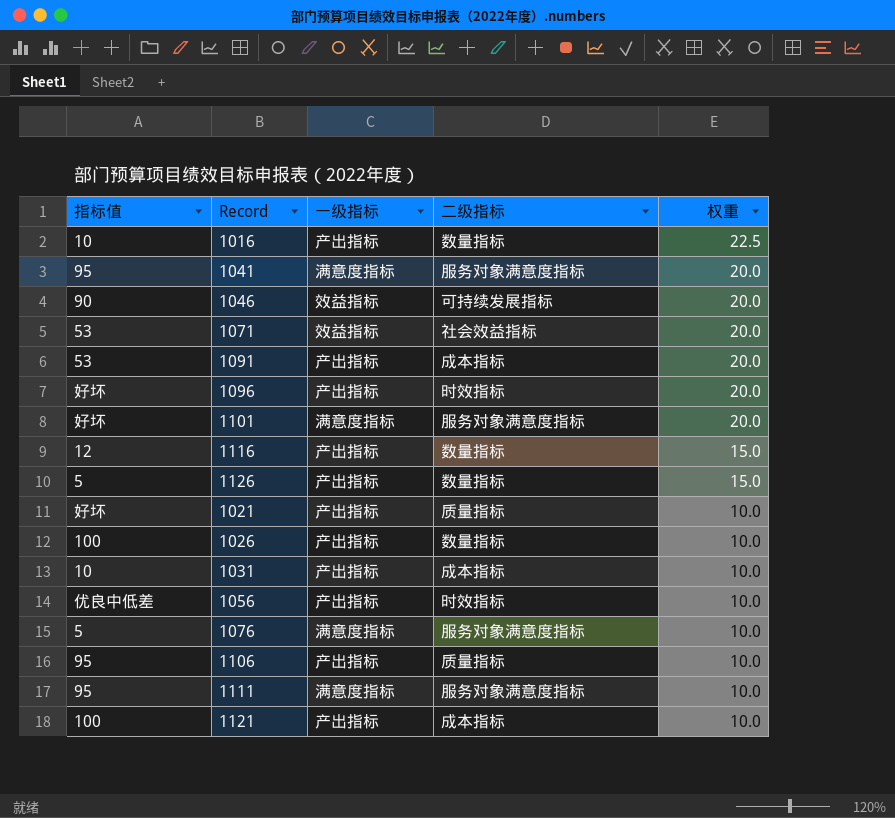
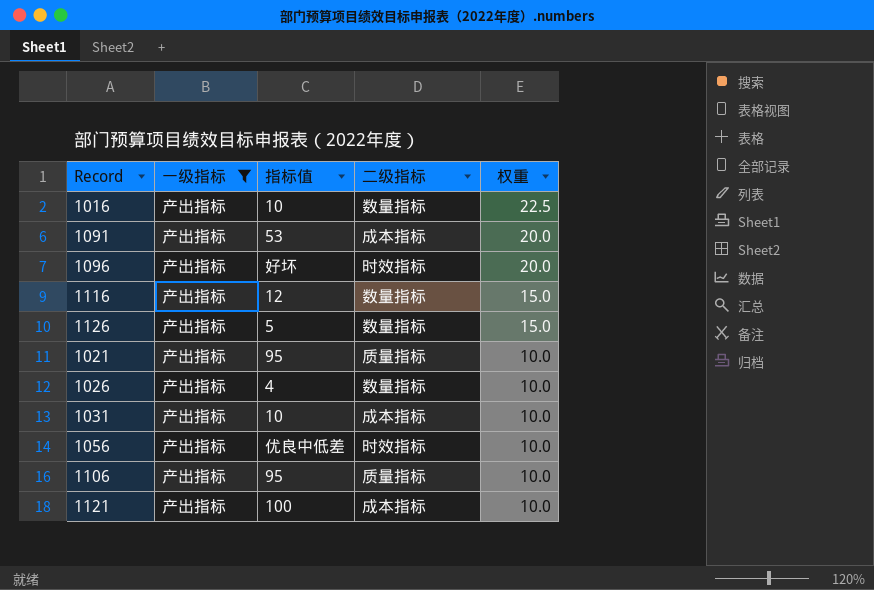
filter: none -> 一级指标 = 产出指标
column 指标值 | position: 1 -> 3
1021 | 指标值: 好坏 -> 95
1026 | 指标值: 100 -> 4

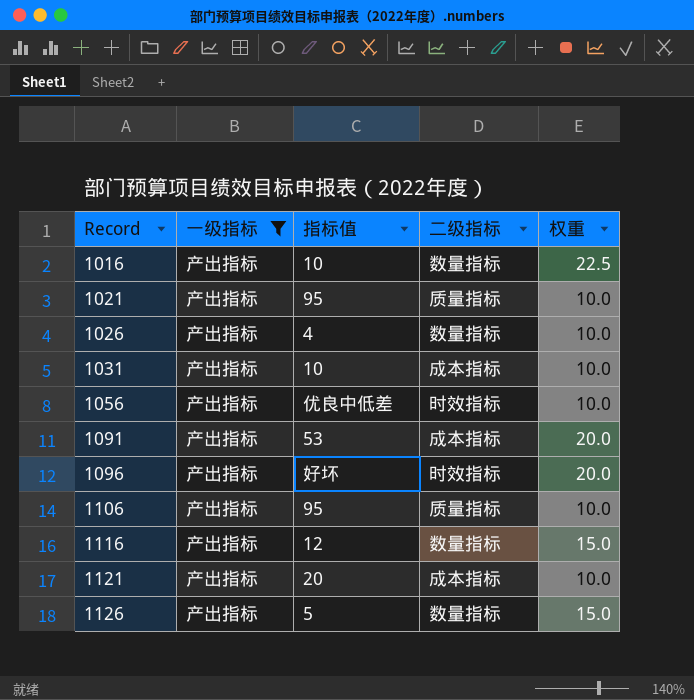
row order: 权重 descending -> Record ascending
1121 | 指标值: 100 -> 20

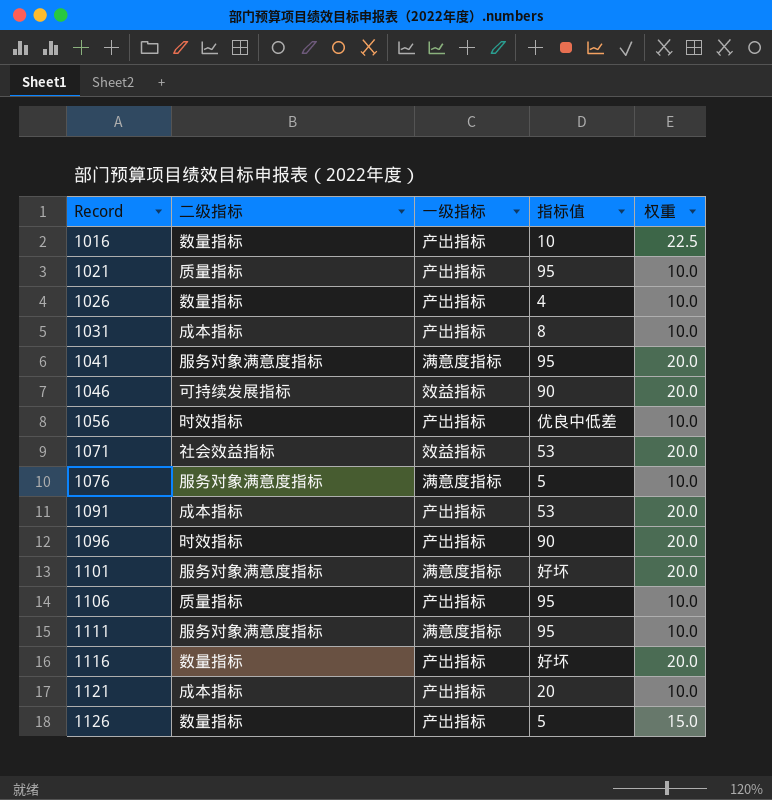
filter: 一级指标 = 产出指标 -> none
column 二级指标 | position: 4 -> 2
1031 | 指标值: 10 -> 8
1096 | 指标值: 好坏 -> 90
1116 | 指标值: 12 -> 好坏
1116 | 权重: 15.0 -> 20.0

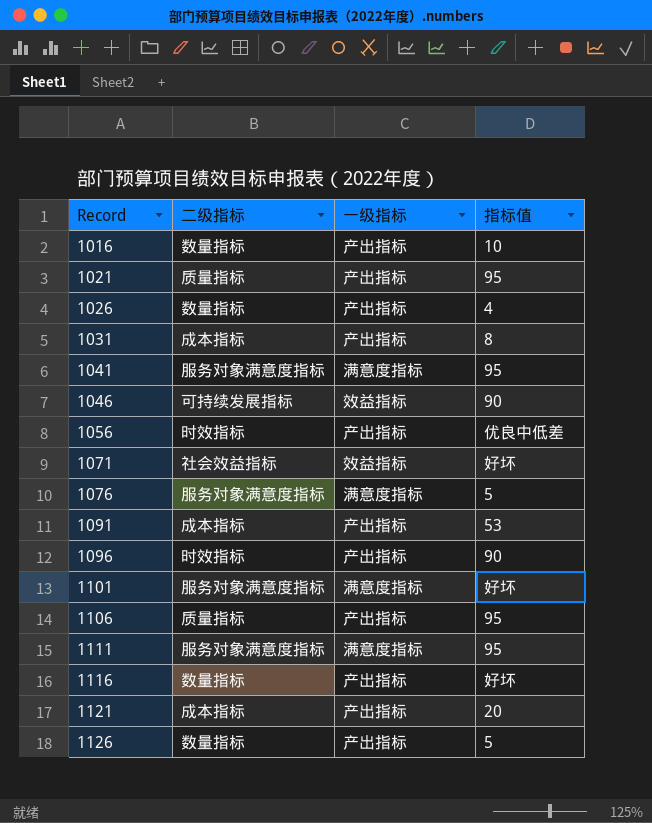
column 权重 | position: 5 -> none
1071 | 指标值: 53 -> 好坏

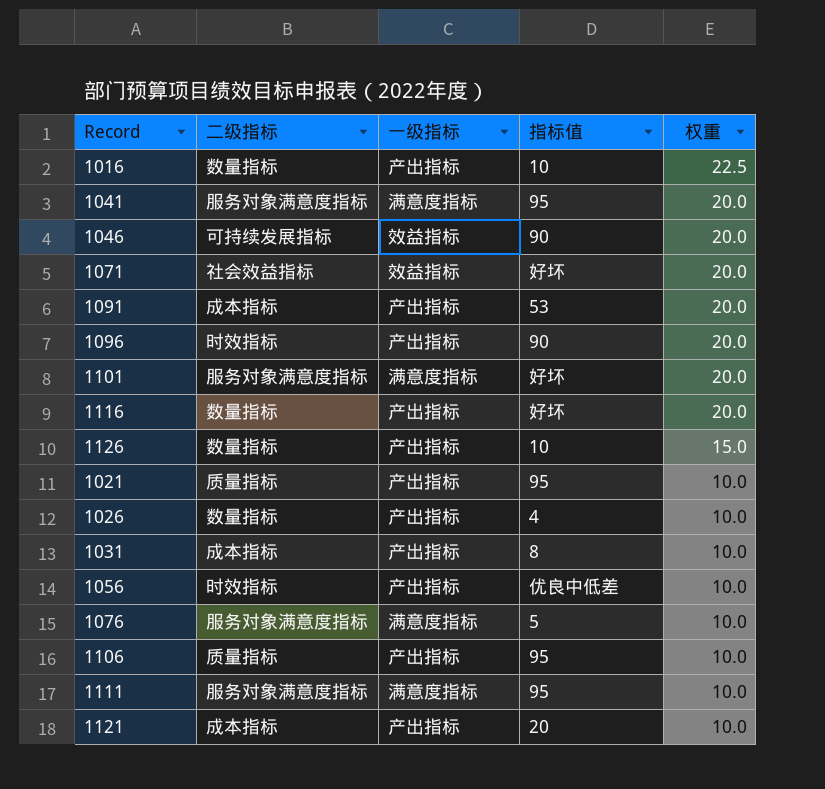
row order: Record ascending -> 权重 descending
column 权重 | position: none -> 5
1126 | 指标值: 5 -> 10

